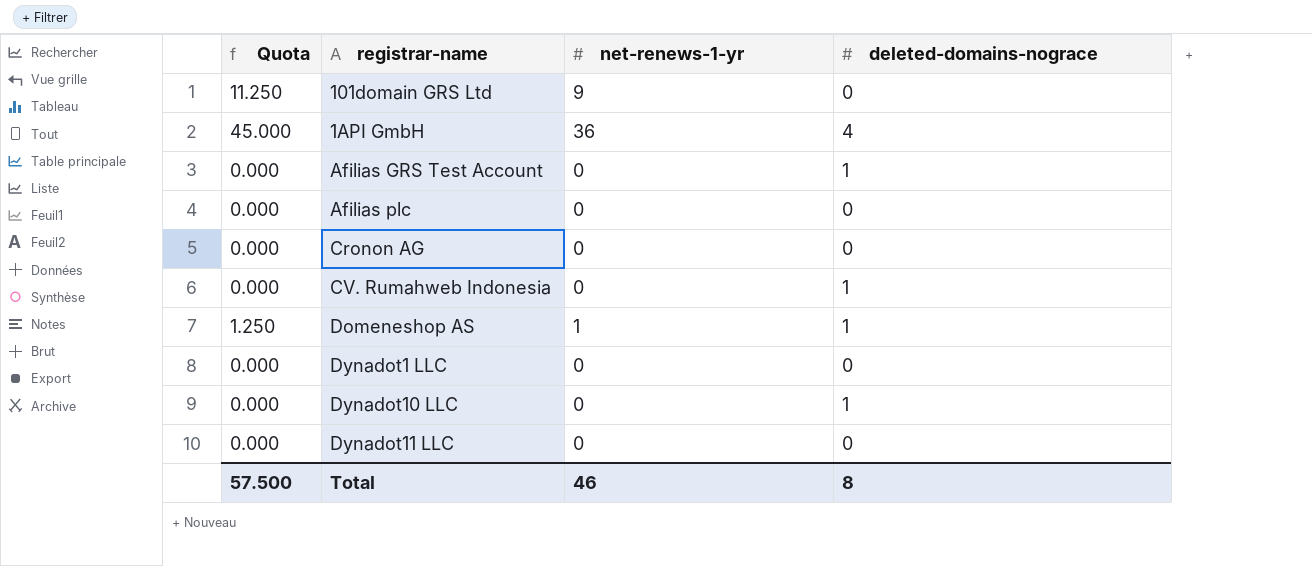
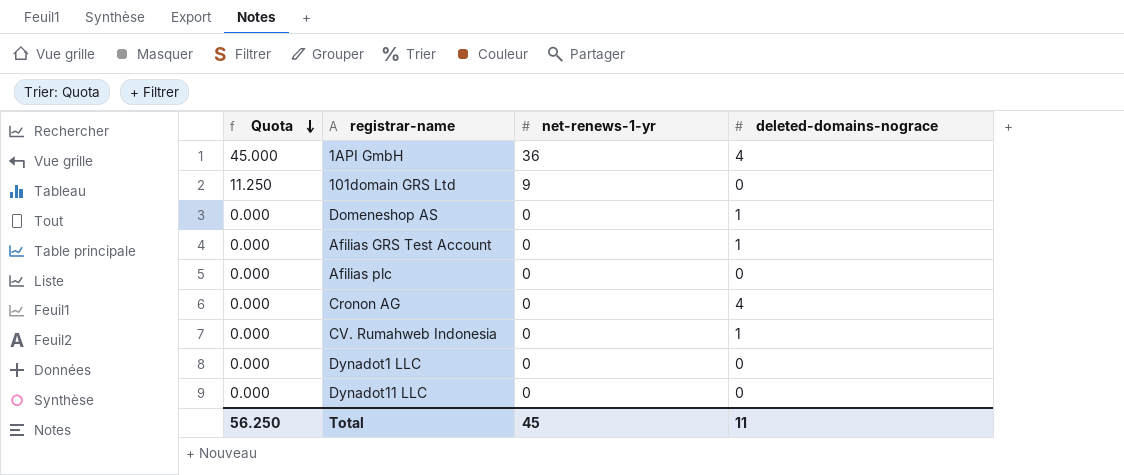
row order: none -> Quota descending
row Dynadot10 LLC: 0.000 | 0 | 1 -> none
Domeneshop AS | Quota: 1.250 -> 0.000
Domeneshop AS | net-renews-1-yr: 1 -> 0
Cronon AG | deleted-domains-nograce: 0 -> 4
Total | Quota: 57.500 -> 56.250
Total | net-renews-1-yr: 46 -> 45
Total | deleted-domains-nograce: 8 -> 11

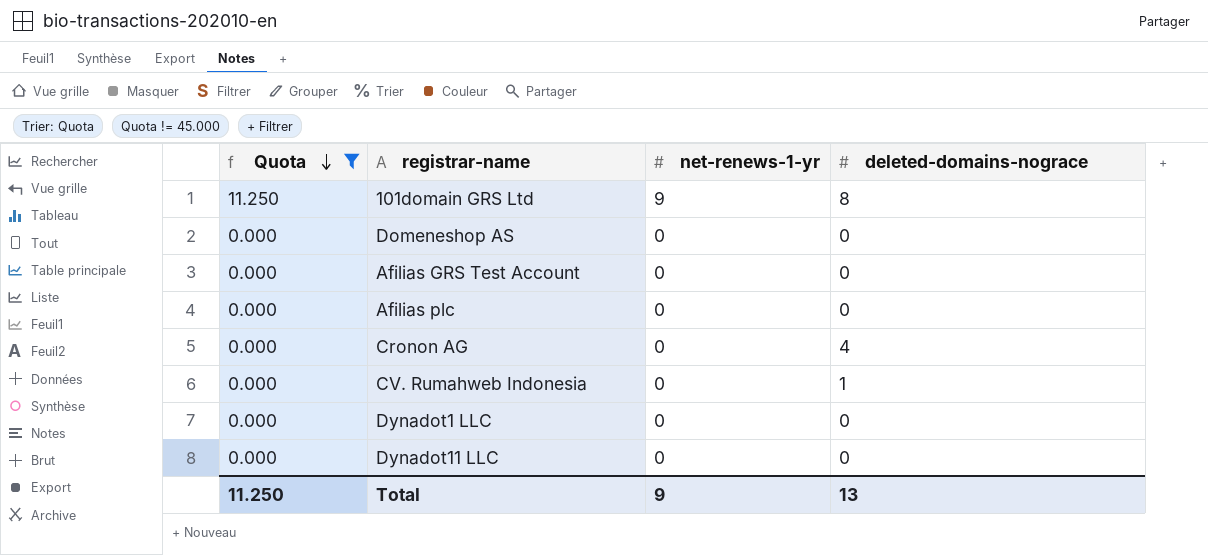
filter: none -> Quota != 45.000
101domain GRS Ltd | deleted-domains-nograce: 0 -> 8
Domeneshop AS | deleted-domains-nograce: 1 -> 0
Afilias GRS Test Account | deleted-domains-nograce: 1 -> 0
Total | Quota: 56.250 -> 11.250
Total | net-renews-1-yr: 45 -> 9
Total | deleted-domains-nograce: 11 -> 13

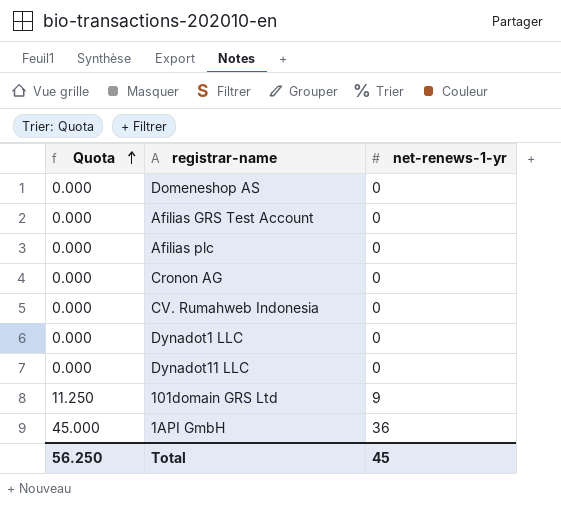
filter: Quota != 45.000 -> none
row order: Quota descending -> Quota ascending
column deleted-domains-nograce | position: 4 -> none
Total | Quota: 11.250 -> 56.250
Total | net-renews-1-yr: 9 -> 45

